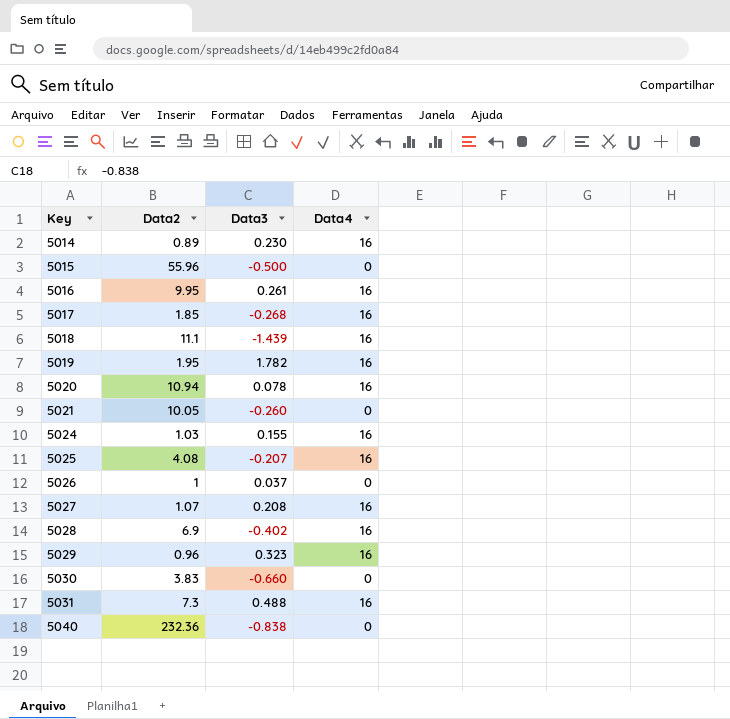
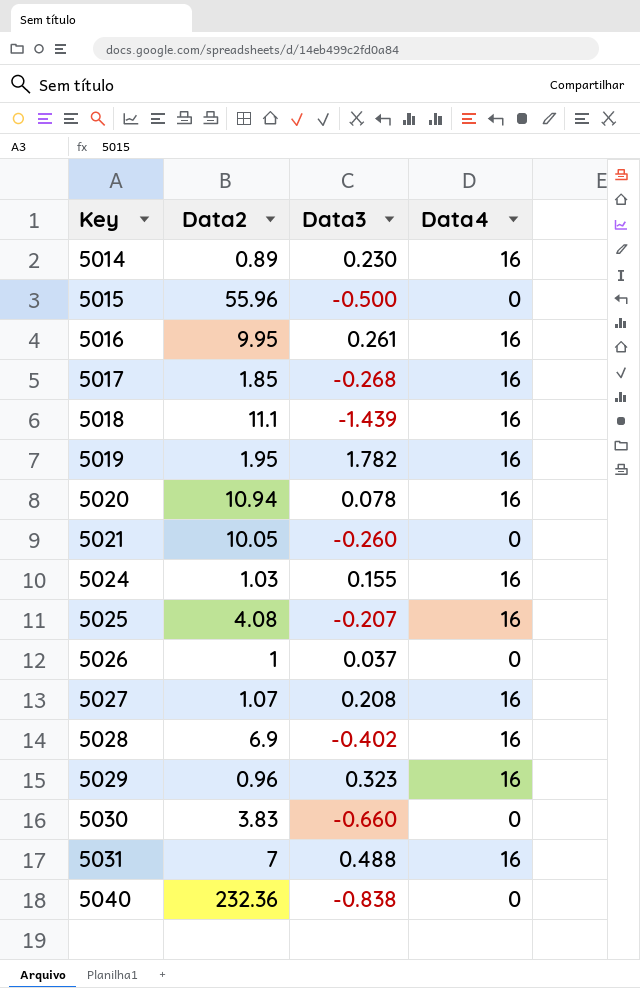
5031 | Data2: 7.3 -> 7

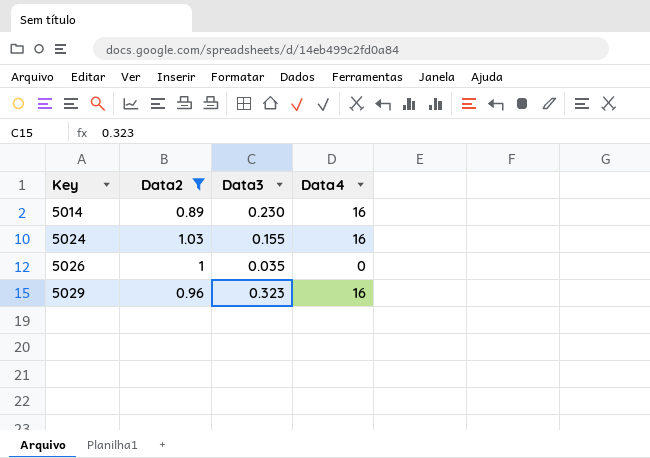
filter: none -> Data2 <= 1.03
5026 | Data3: 0.037 -> 0.035

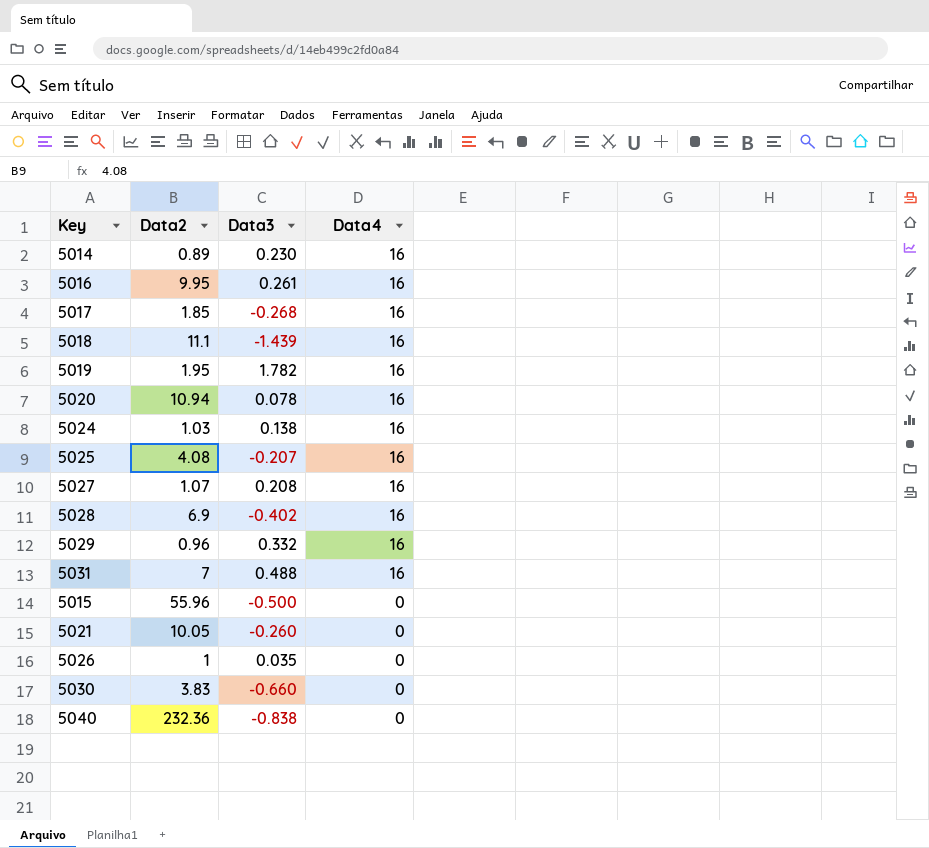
filter: Data2 <= 1.03 -> none
row order: Key ascending -> Data4 descending
5024 | Data3: 0.155 -> 0.138
5029 | Data3: 0.323 -> 0.332

